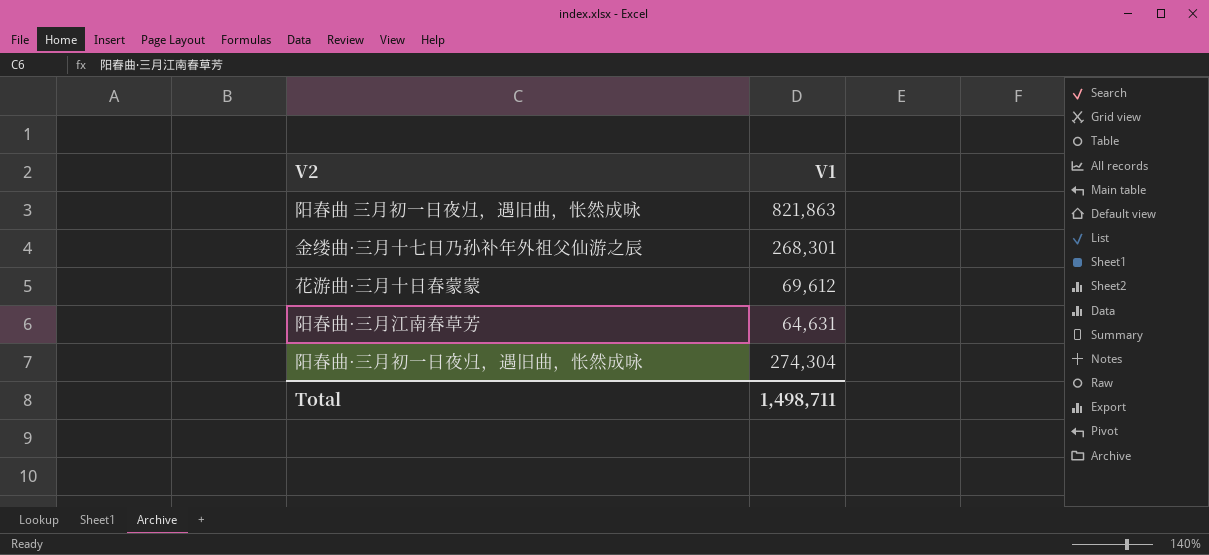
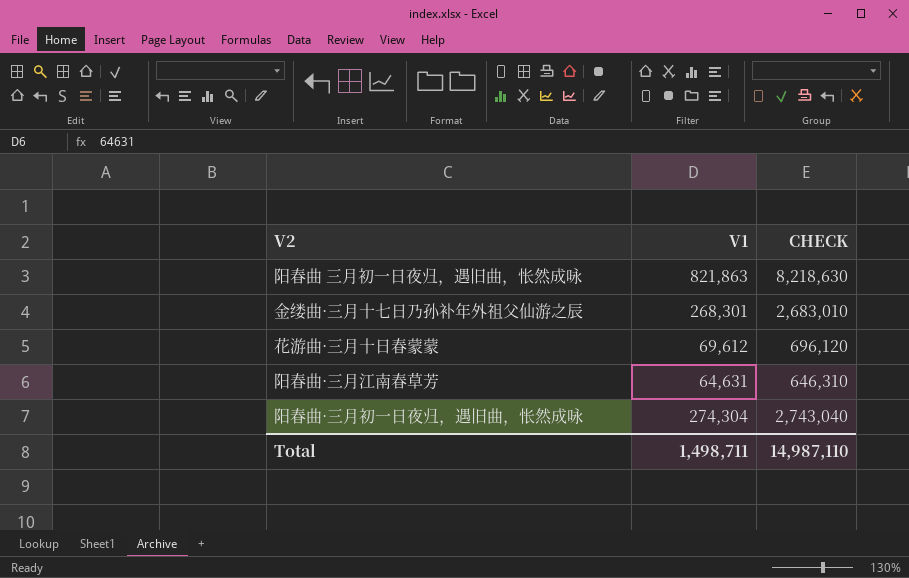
column CHECK | formula: none -> [V1] * 10

